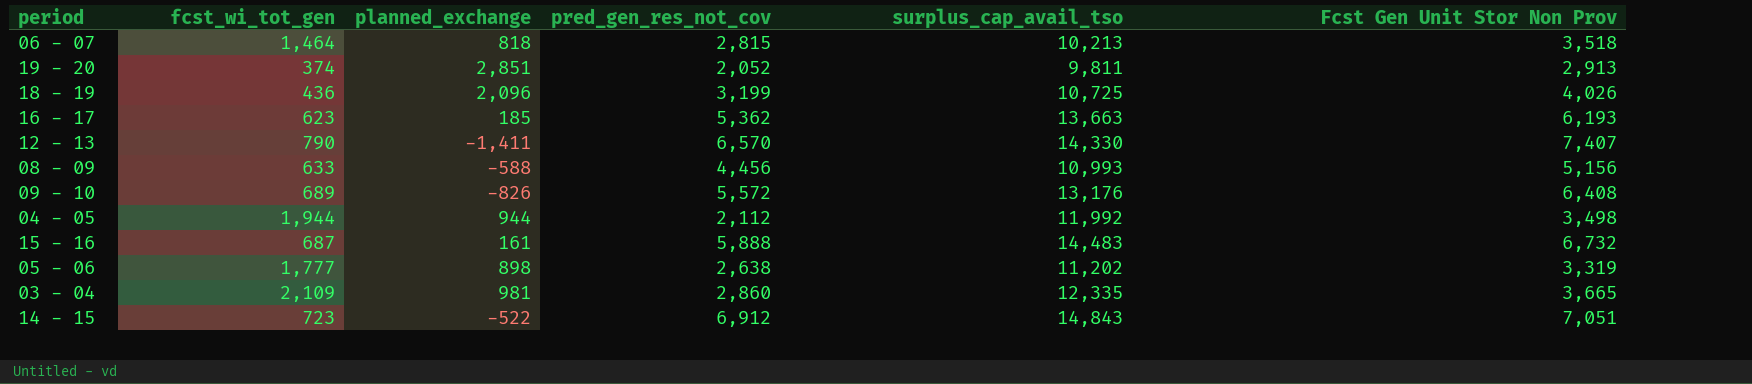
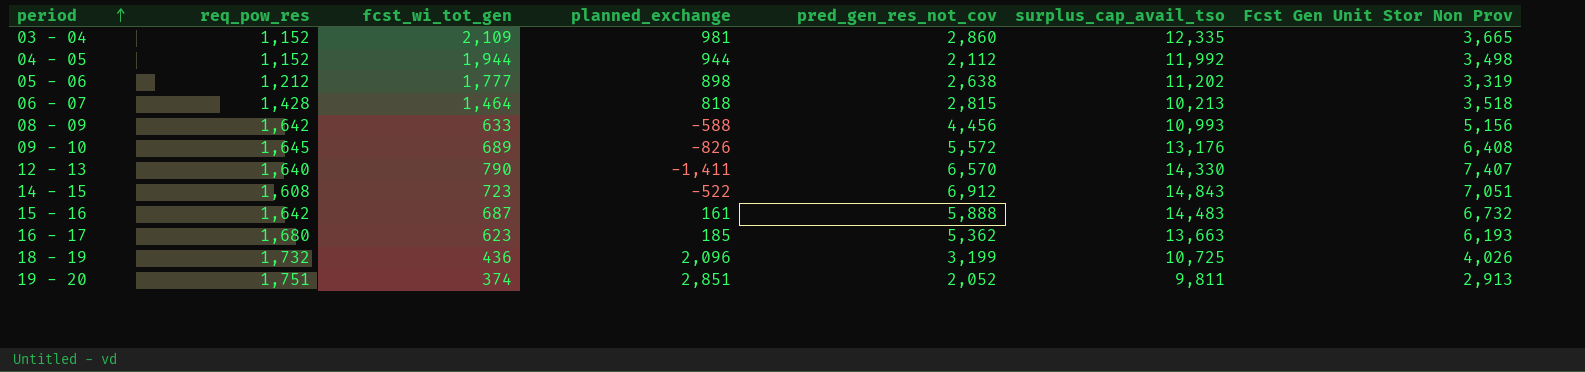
row order: none -> period ascending
column req_pow_res | position: none -> 2

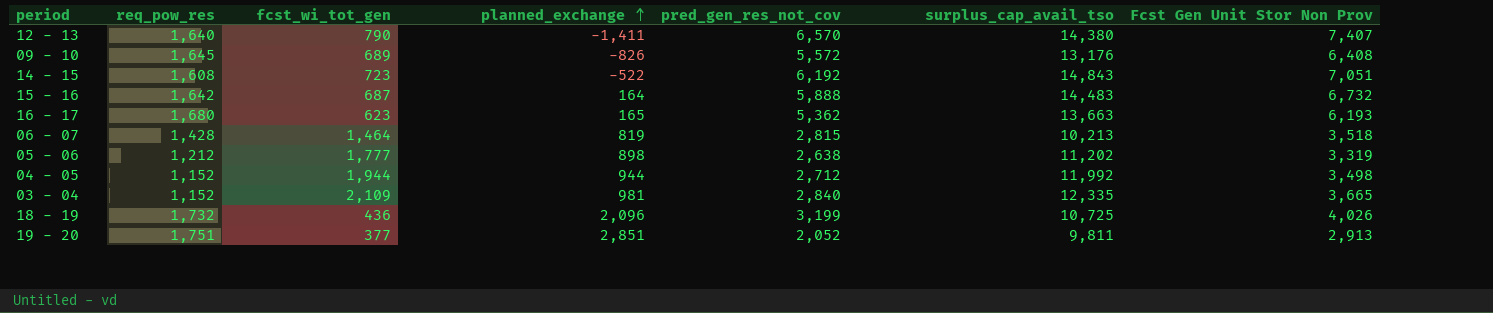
row order: period ascending -> planned_exchange ascending
row 08 - 09: 1,642 | 633 | -588 | 4,456 | 10,993 | 5,156 -> none
12 - 13 | surplus_cap_avail_tso: 14,330 -> 14,380
14 - 15 | pred_gen_res_not_cov: 6,912 -> 6,192
15 - 16 | planned_exchange: 161 -> 164
16 - 17 | planned_exchange: 185 -> 165
06 - 07 | planned_exchange: 818 -> 819
04 - 05 | pred_gen_res_not_cov: 2,112 -> 2,712
03 - 04 | pred_gen_res_not_cov: 2,860 -> 2,840
19 - 20 | fcst_wi_tot_gen: 374 -> 377

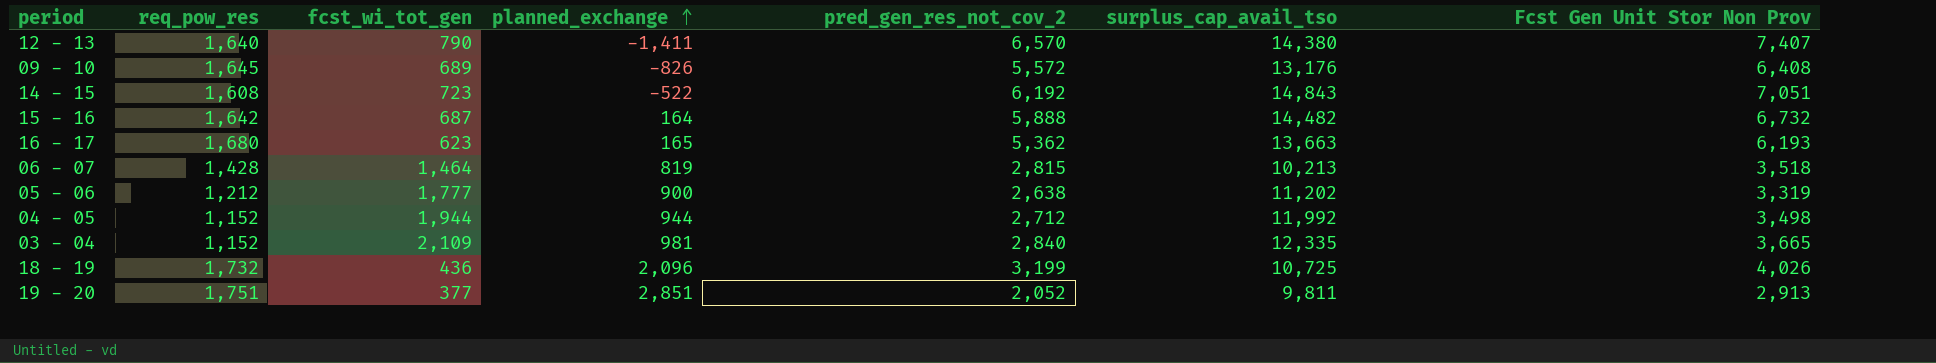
column name: pred_gen_res_not_cov -> pred_gen_res_not_cov_2
15 - 16 | surplus_cap_avail_tso: 14,483 -> 14,482
05 - 06 | planned_exchange: 898 -> 900

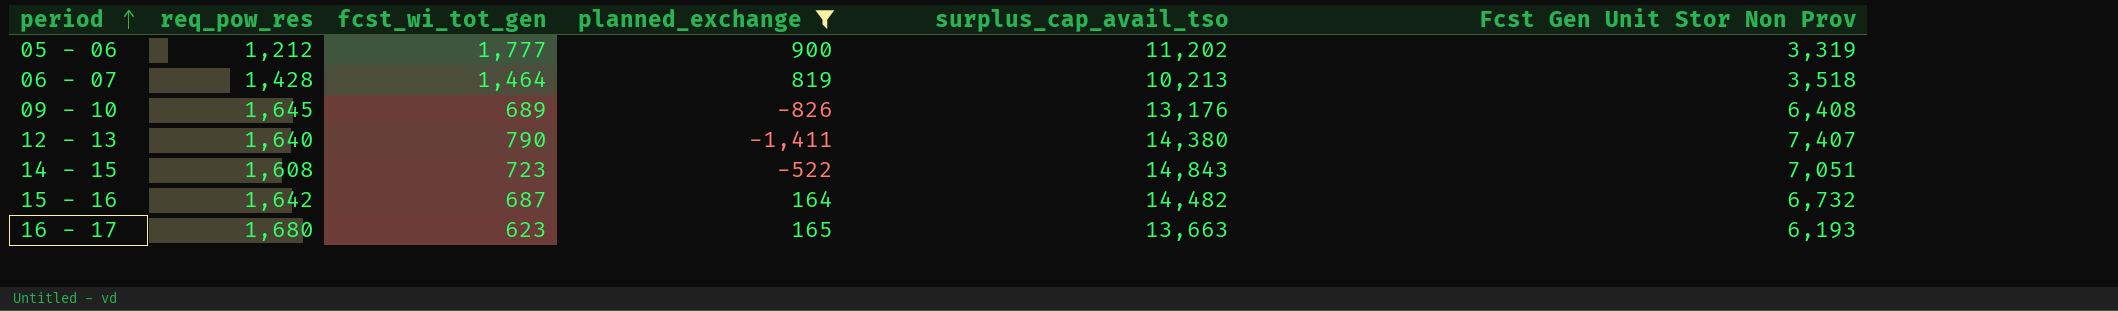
filter: none -> planned_exchange <= 900
row order: planned_exchange ascending -> period ascending
column pred_gen_res_not_cov_2 | position: 5 -> none

